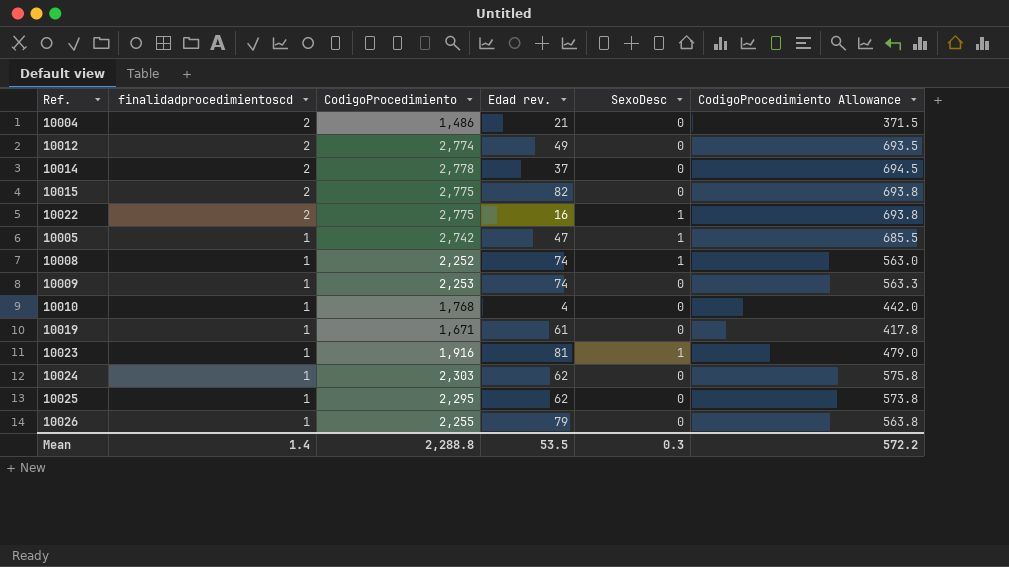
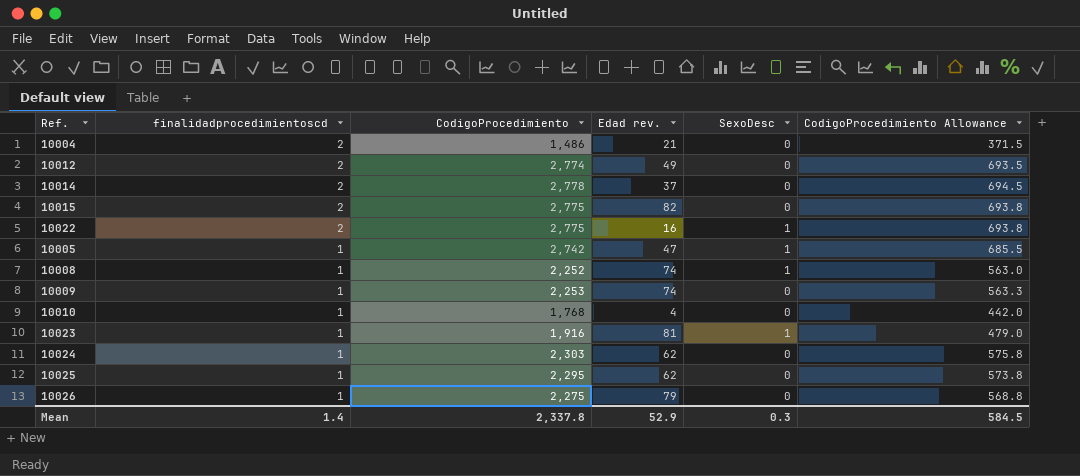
row 10019: 1 | 1,671 | 61 | 0 | 417.8 -> none
10026 | CodigoProcedimiento: 2,255 -> 2,275
10026 | CodigoProcedimiento Allowance: 563.8 -> 568.8
Mean | CodigoProcedimiento: 2,288.8 -> 2,337.8
Mean | Edad rev.: 53.5 -> 52.9
Mean | CodigoProcedimiento Allowance: 572.2 -> 584.5

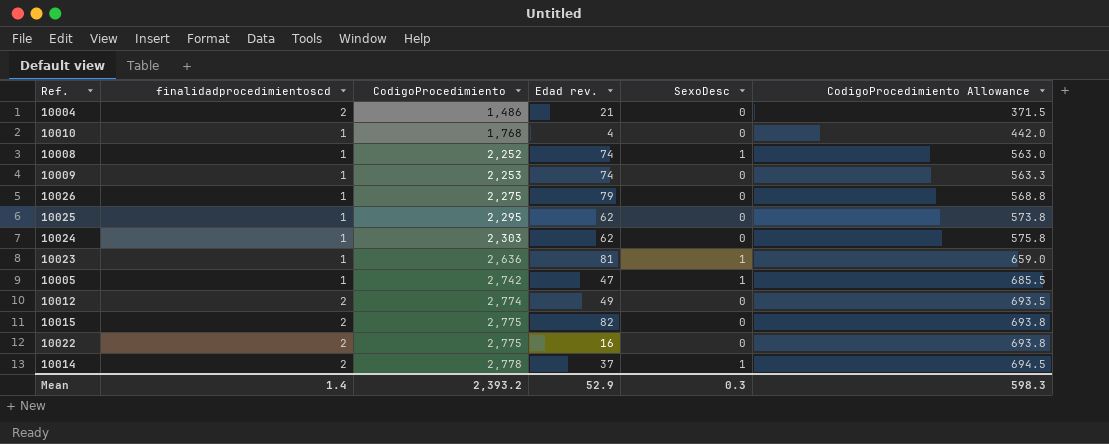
row order: finalidadprocedimientoscd descending -> CodigoProcedimiento ascending
10023 | CodigoProcedimiento: 1,916 -> 2,636
10023 | CodigoProcedimiento Allowance: 479.0 -> 659.0
10022 | SexoDesc: 1 -> 0
10014 | SexoDesc: 0 -> 1
Mean | CodigoProcedimiento: 2,337.8 -> 2,393.2
Mean | CodigoProcedimiento Allowance: 584.5 -> 598.3

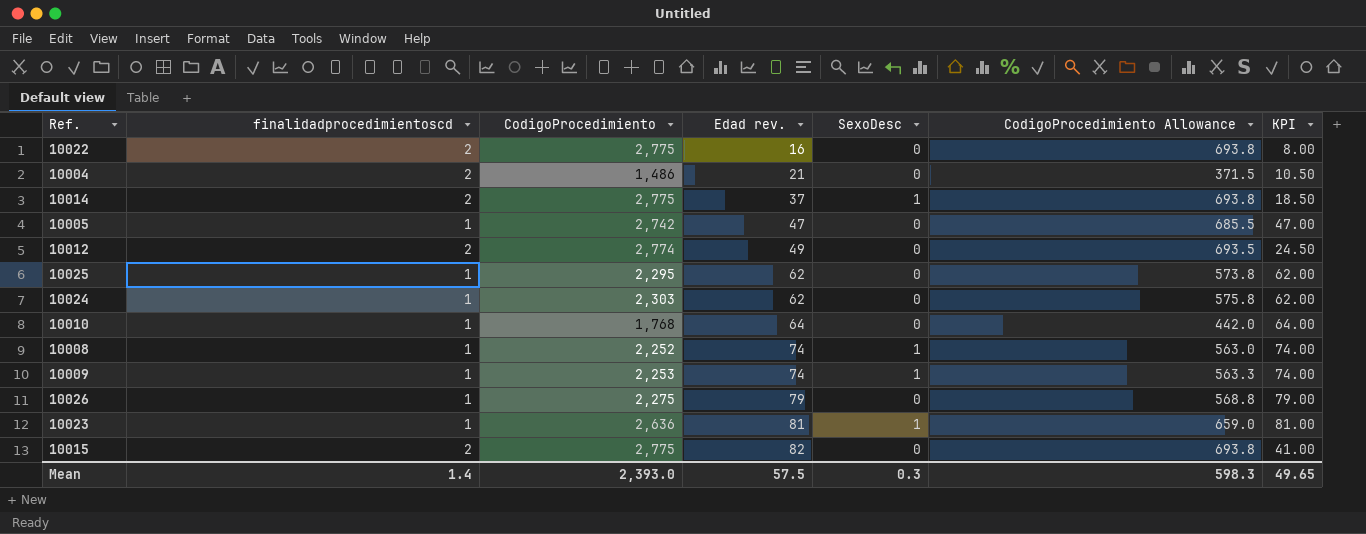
row order: CodigoProcedimiento ascending -> Edad rev. ascending
column KPI | formula: none -> [Edad rev.] / [finalidadprocedimientoscd]
10014 | CodigoProcedimiento: 2,778 -> 2,775
10014 | CodigoProcedimiento Allowance: 694.5 -> 693.8
10005 | SexoDesc: 1 -> 0
10010 | Edad rev.: 4 -> 64
10009 | SexoDesc: 0 -> 1
Mean | CodigoProcedimiento: 2,393.2 -> 2,393.0
Mean | Edad rev.: 52.9 -> 57.5

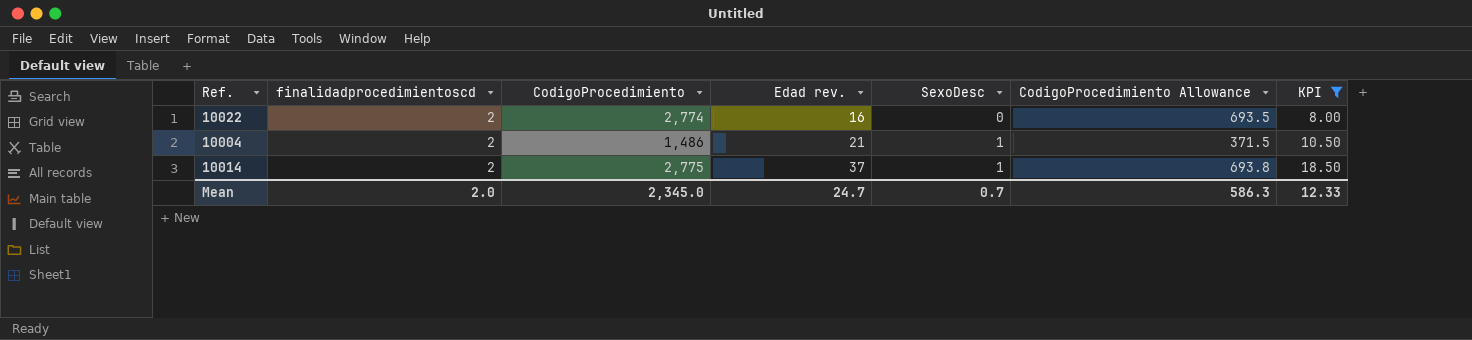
filter: none -> KPI <= 18.50
10022 | CodigoProcedimiento: 2,775 -> 2,774
10022 | CodigoProcedimiento Allowance: 693.8 -> 693.5
10004 | SexoDesc: 0 -> 1
Mean | finalidadprocedimientoscd: 1.4 -> 2.0
Mean | CodigoProcedimiento: 2,393.0 -> 2,345.0
Mean | Edad rev.: 57.5 -> 24.7
Mean | SexoDesc: 0.3 -> 0.7
Mean | CodigoProcedimiento Allowance: 598.3 -> 586.3
Mean | KPI: 49.65 -> 12.33

